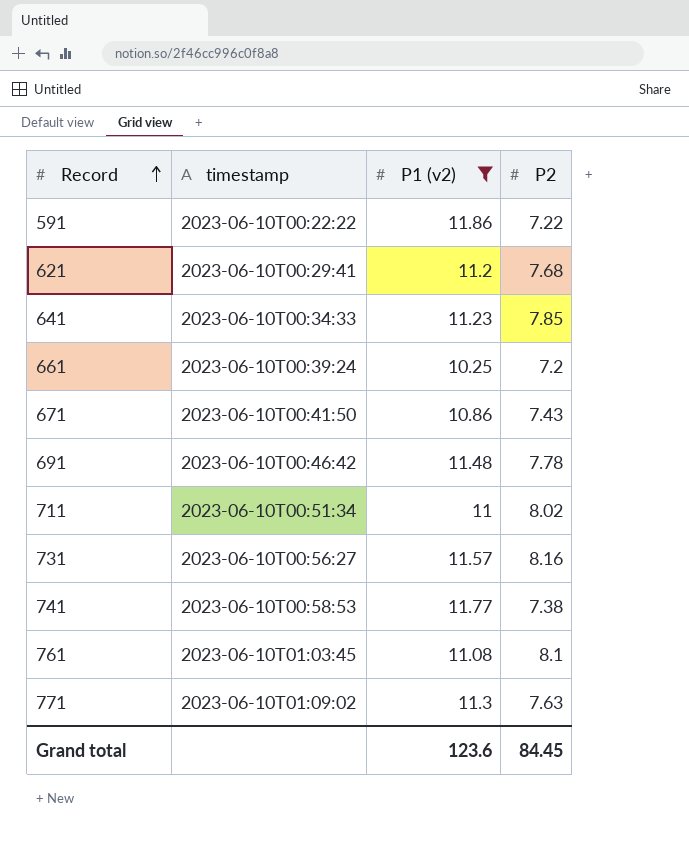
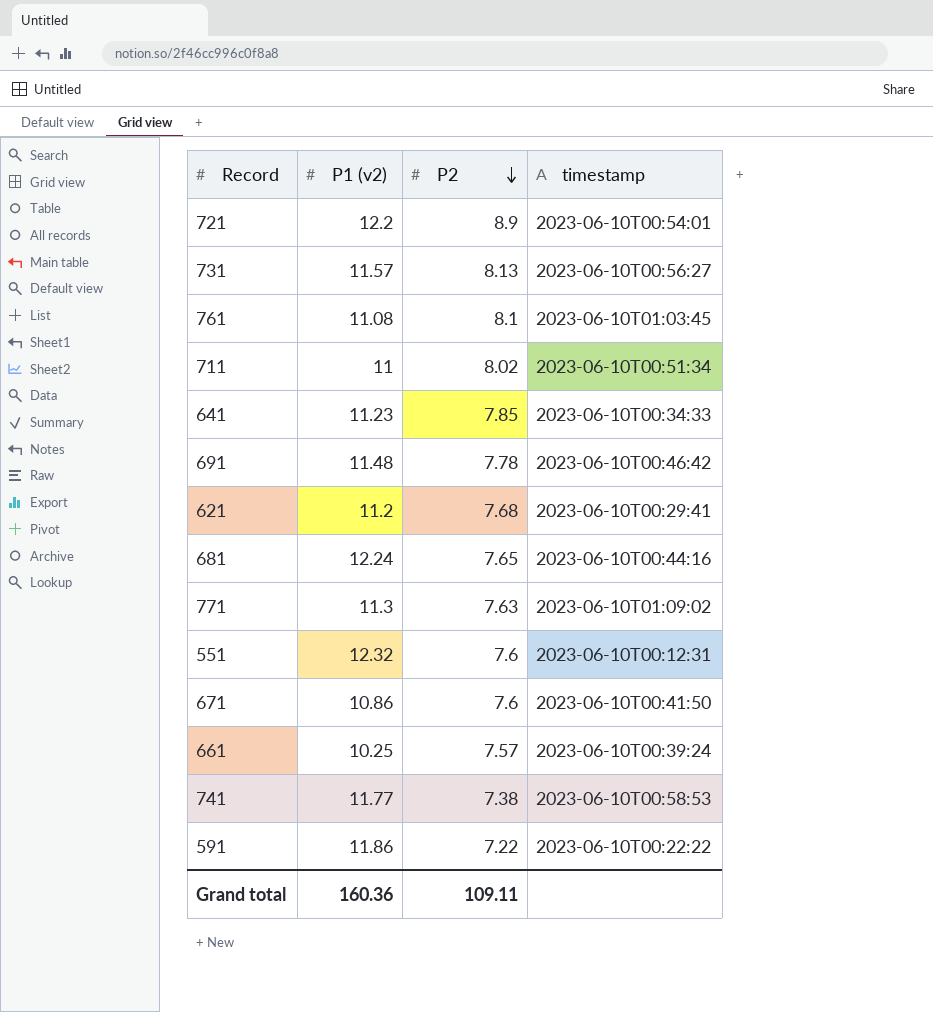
filter: P1 (v2) <= 11.86 -> none
row order: Record ascending -> P2 descending
column timestamp | position: 2 -> 4
731 | P2: 8.16 -> 8.13
671 | P2: 7.43 -> 7.6
661 | P2: 7.2 -> 7.57
Grand total | P1 (v2): 123.6 -> 160.36
Grand total | P2: 84.45 -> 109.11

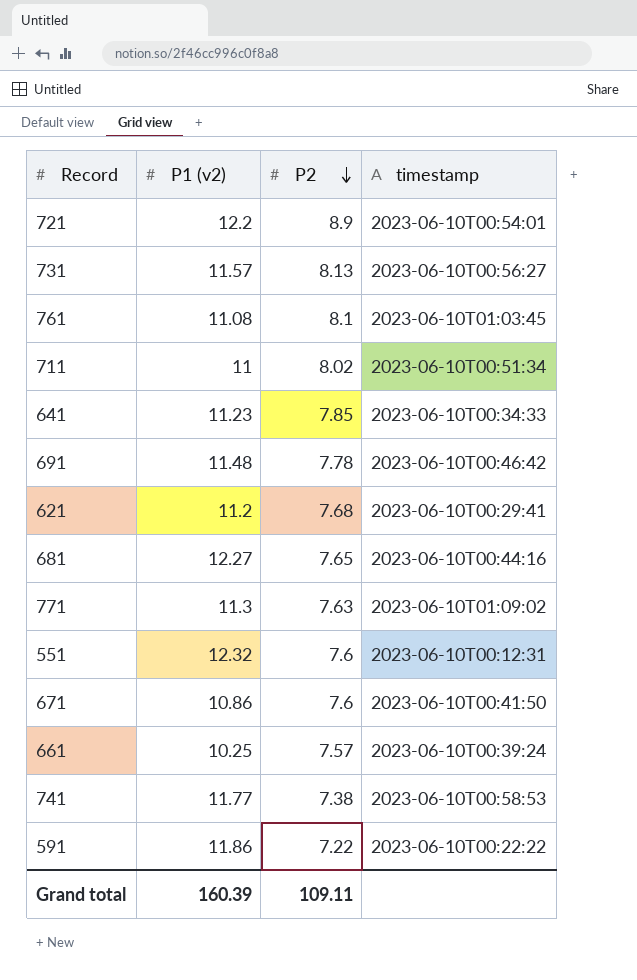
681 | P1 (v2): 12.24 -> 12.27
Grand total | P1 (v2): 160.36 -> 160.39

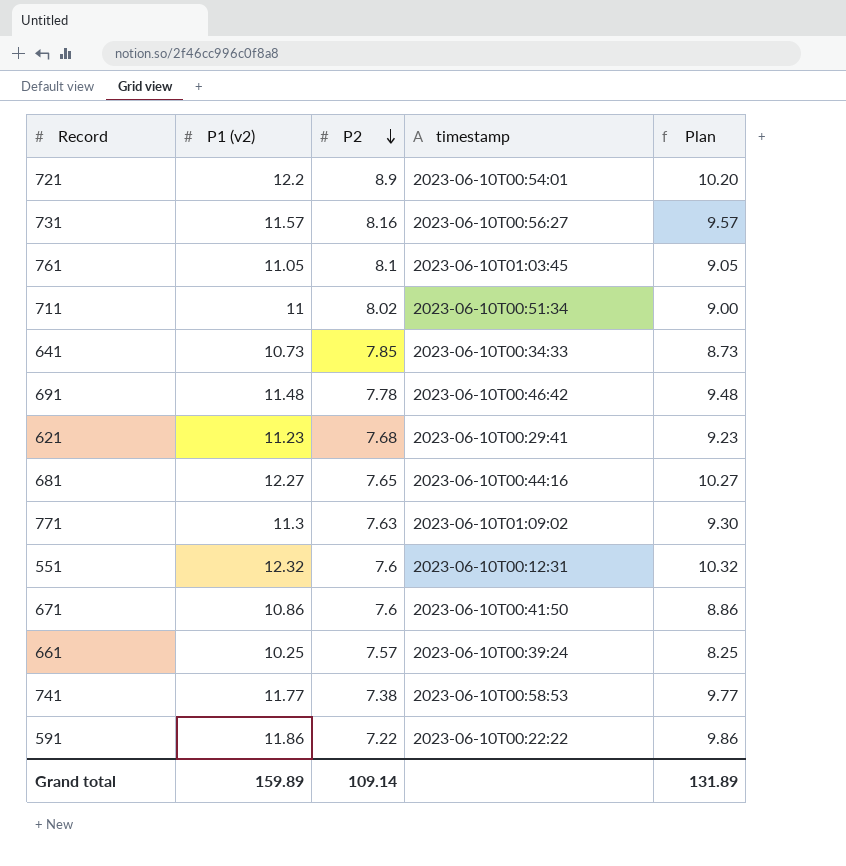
column Plan | formula: none -> [P1 (v2)] - 2
731 | P2: 8.13 -> 8.16
761 | P1 (v2): 11.08 -> 11.05
641 | P1 (v2): 11.23 -> 10.73
621 | P1 (v2): 11.2 -> 11.23
Grand total | P1 (v2): 160.39 -> 159.89
Grand total | P2: 109.11 -> 109.14

